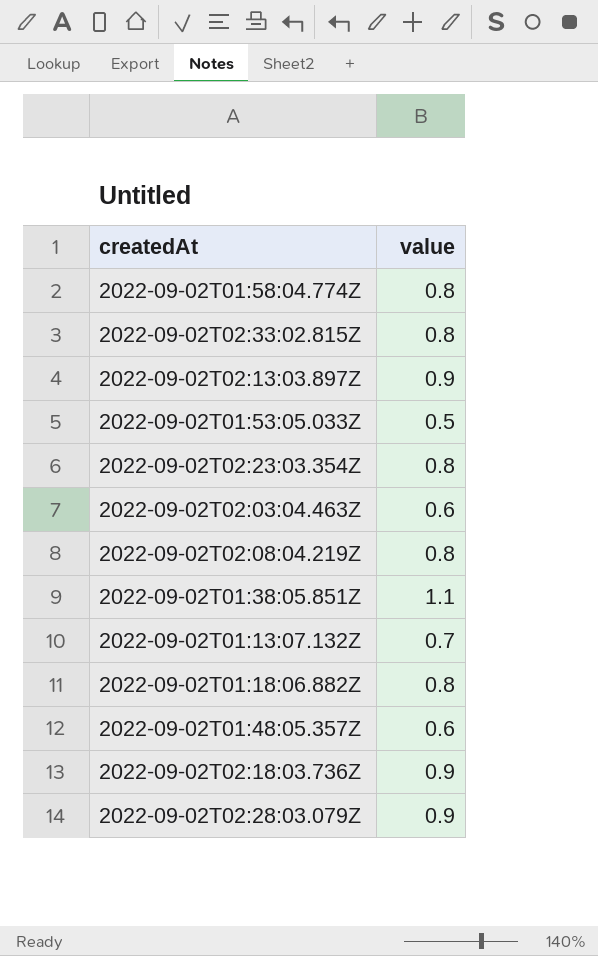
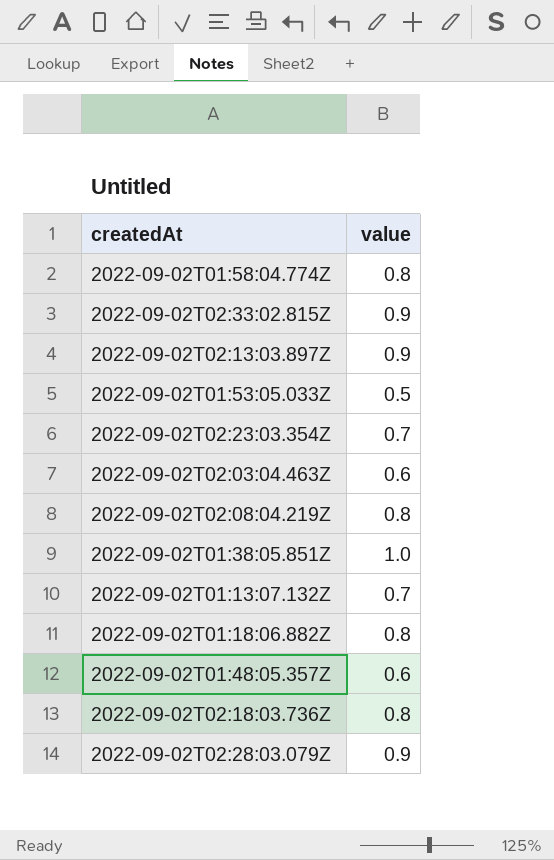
2022-09-02T02:33:02.815Z | value: 0.8 -> 0.9
2022-09-02T02:23:03.354Z | value: 0.8 -> 0.7
2022-09-02T01:38:05.851Z | value: 1.1 -> 1.0
2022-09-02T02:18:03.736Z | value: 0.9 -> 0.8

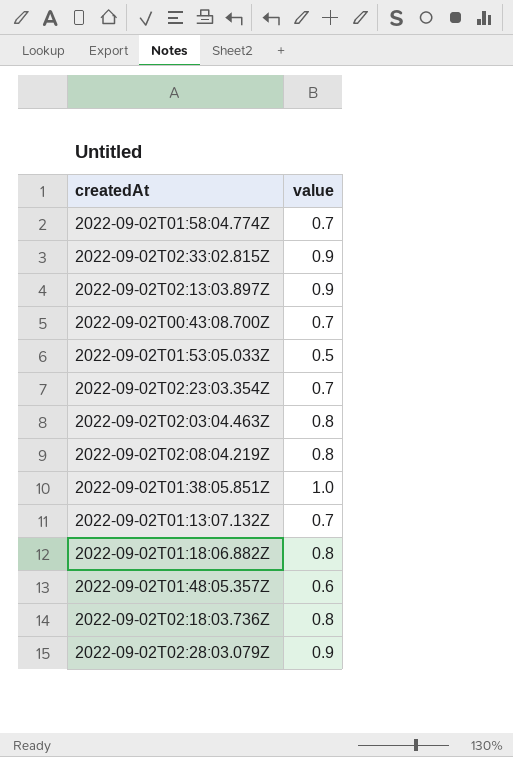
2022-09-02T01:58:04.774Z | value: 0.8 -> 0.7
row 2022-09-02T00:43:08.700Z: none -> 0.7
2022-09-02T02:03:04.463Z | value: 0.6 -> 0.8

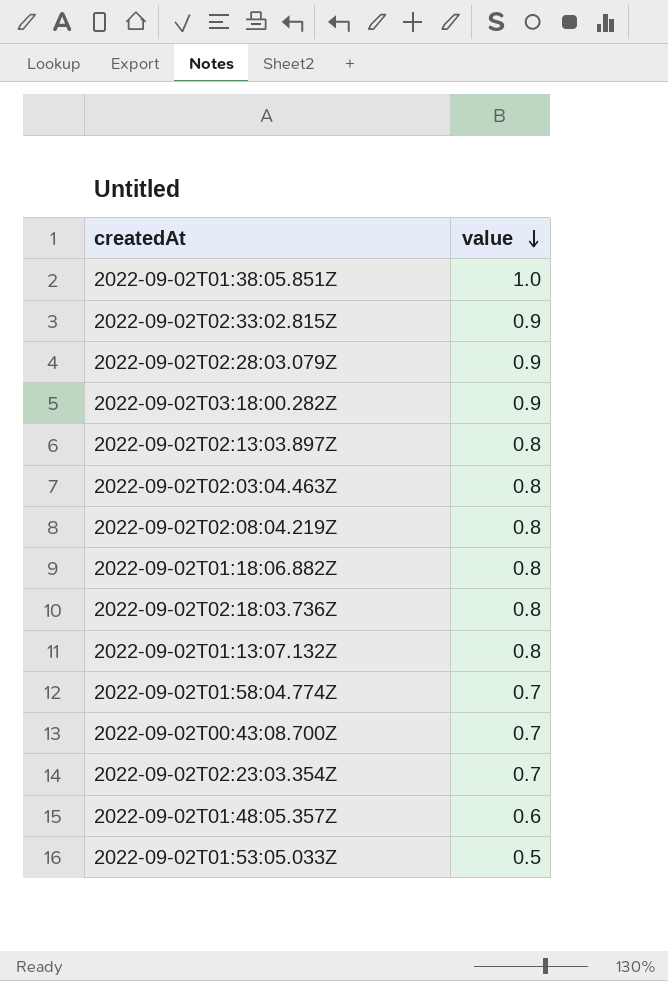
row order: none -> value descending
row 2022-09-02T03:18:00.282Z: none -> 0.9
2022-09-02T02:13:03.897Z | value: 0.9 -> 0.8
2022-09-02T01:13:07.132Z | value: 0.7 -> 0.8

